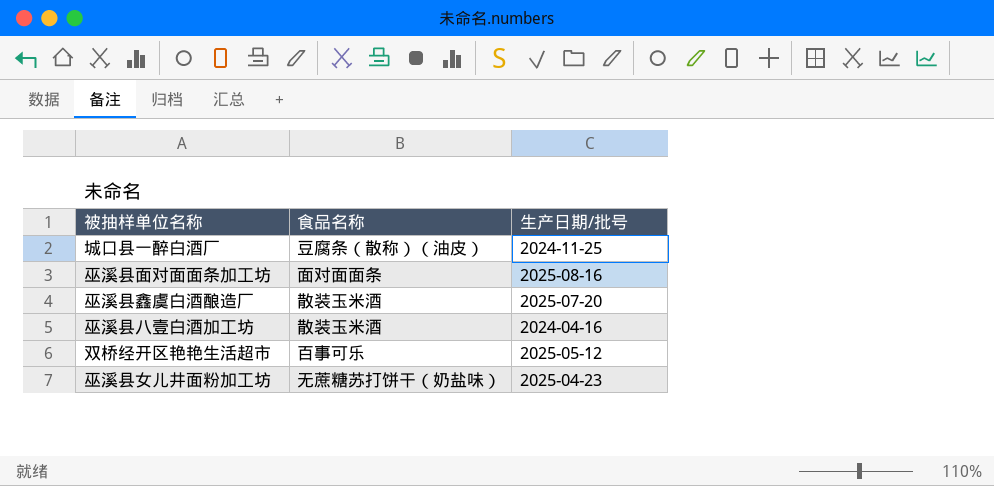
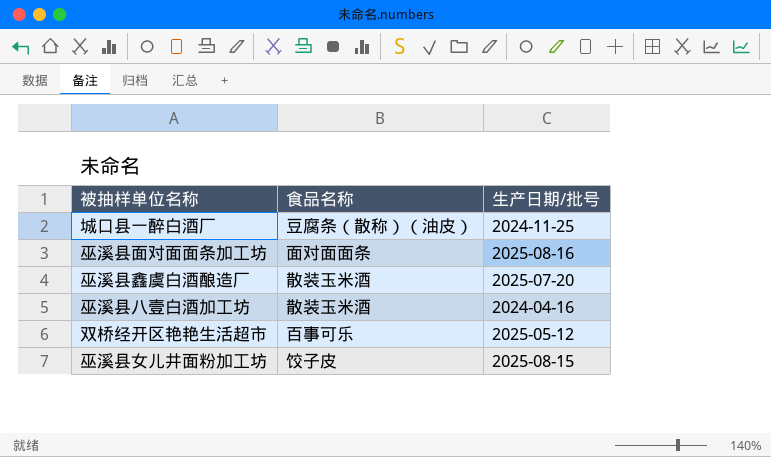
巫溪县女儿井面粉加工坊 | 食品名称: 无蔗糖苏打饼干（奶盐味） -> 饺子皮
巫溪县女儿井面粉加工坊 | 生产日期/批号: 2025-04-23 -> 2025-08-15

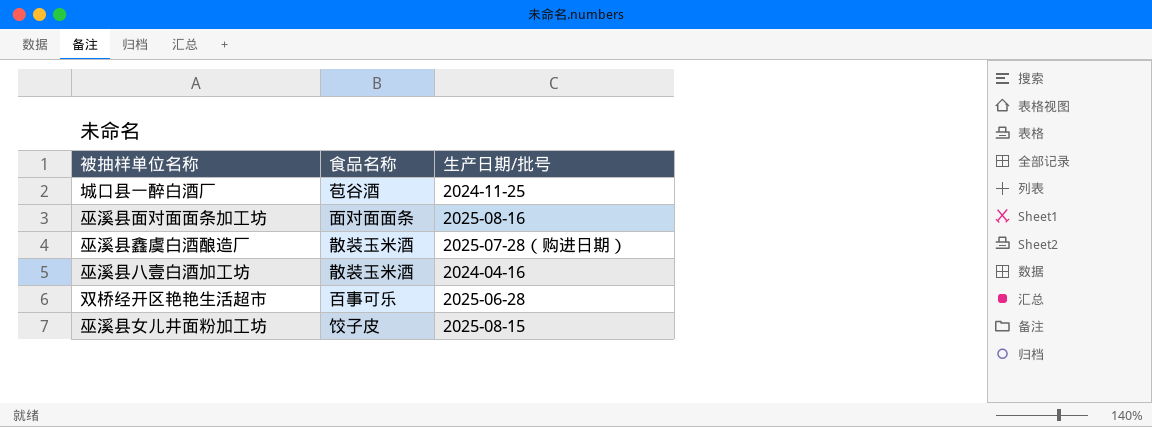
城口县一醉白酒厂 | 食品名称: 豆腐条（散称）（油皮） -> 苞谷酒
巫溪县鑫虞白酒酿造厂 | 生产日期/批号: 2025-07-20 -> 2025-07-28（购进日期）
双桥经开区艳艳生活超市 | 生产日期/批号: 2025-05-12 -> 2025-06-28

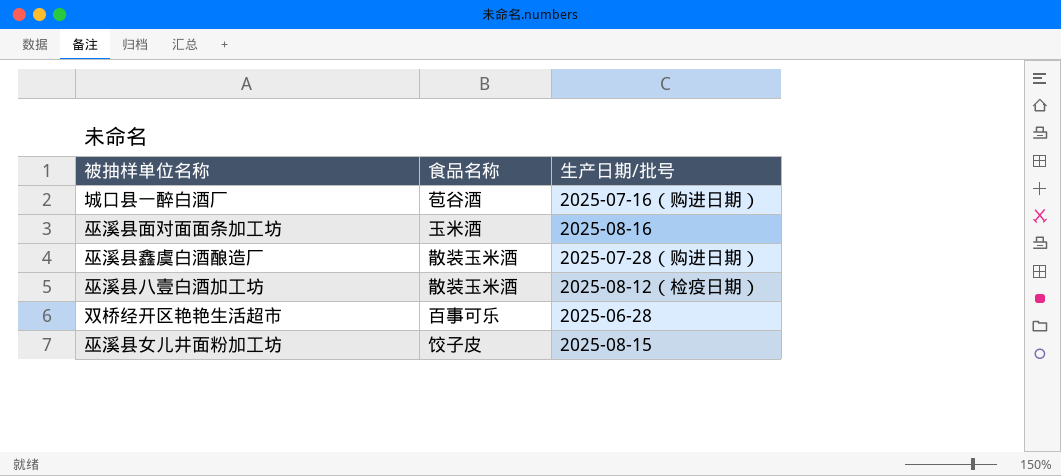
城口县一醉白酒厂 | 生产日期/批号: 2024-11-25 -> 2025-07-16（购进日期）
巫溪县面对面面条加工坊 | 食品名称: 面对面面条 -> 玉米酒
巫溪县八壹白酒加工坊 | 生产日期/批号: 2024-04-16 -> 2025-08-12（检疫日期）

